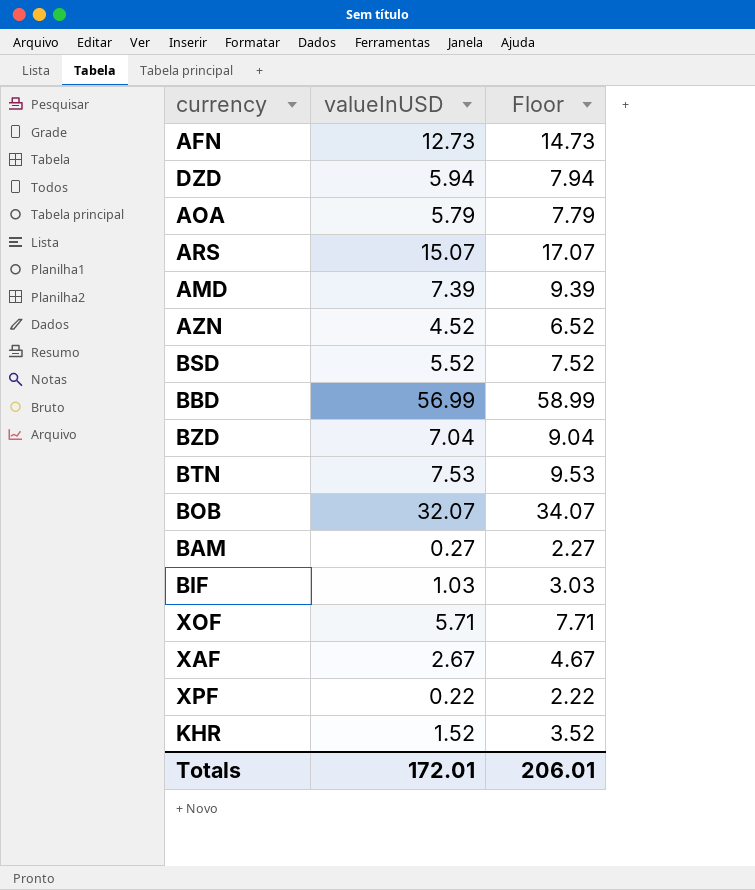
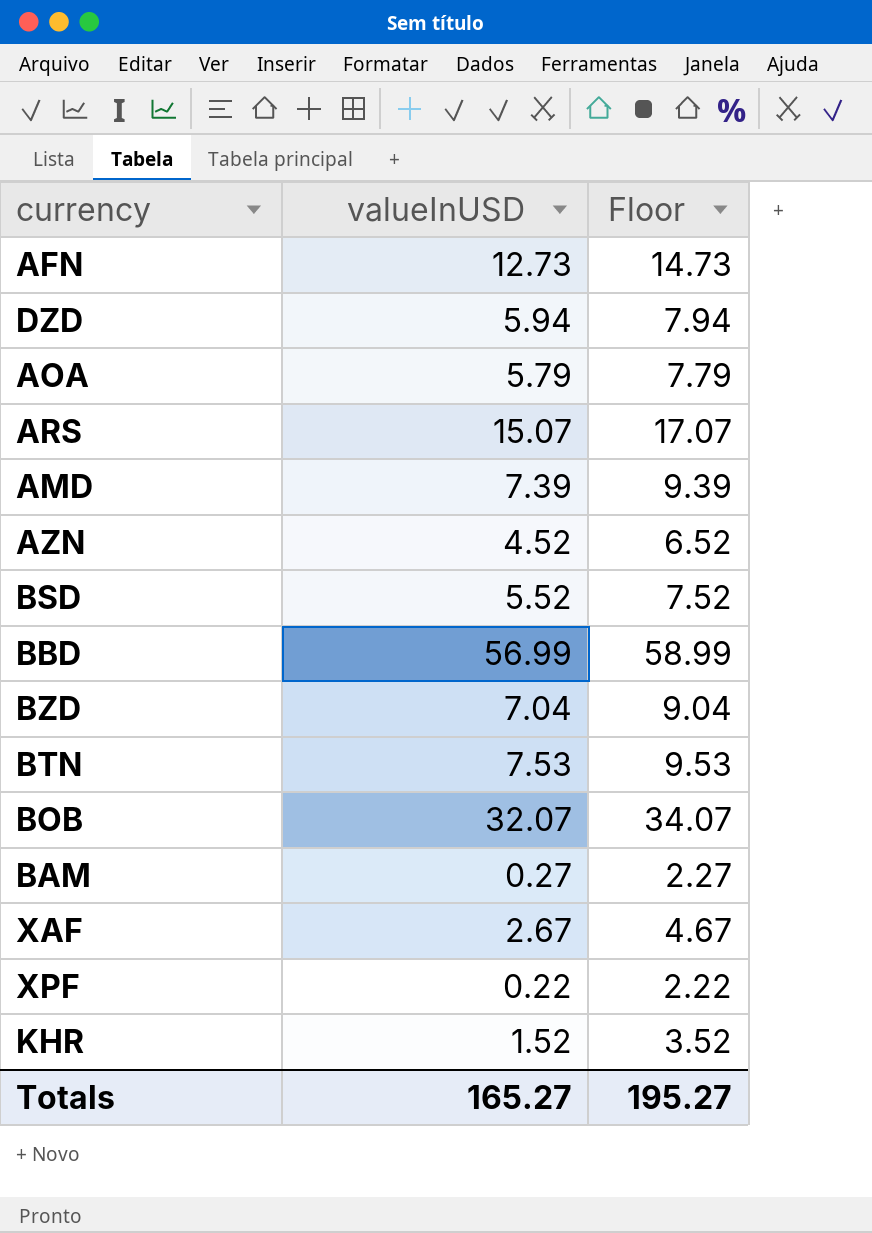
row BIF: 1.03 | 3.03 -> none
row XOF: 5.71 | 7.71 -> none
Totals | valueInUSD: 172.01 -> 165.27
Totals | Floor: 206.01 -> 195.27

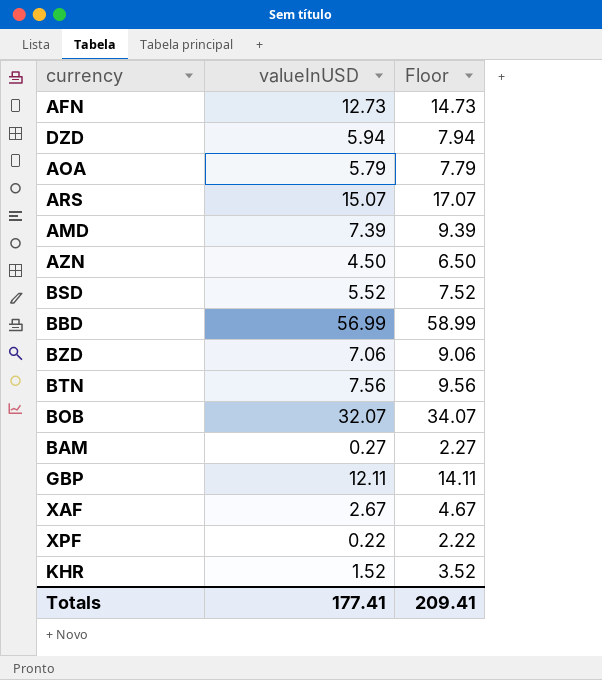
AZN | valueInUSD: 4.52 -> 4.50
AZN | Floor: 6.52 -> 6.50
BZD | valueInUSD: 7.04 -> 7.06
BZD | Floor: 9.04 -> 9.06
BTN | valueInUSD: 7.53 -> 7.56
BTN | Floor: 9.53 -> 9.56
row GBP: none -> 12.11 | 14.11
Totals | valueInUSD: 165.27 -> 177.41
Totals | Floor: 195.27 -> 209.41

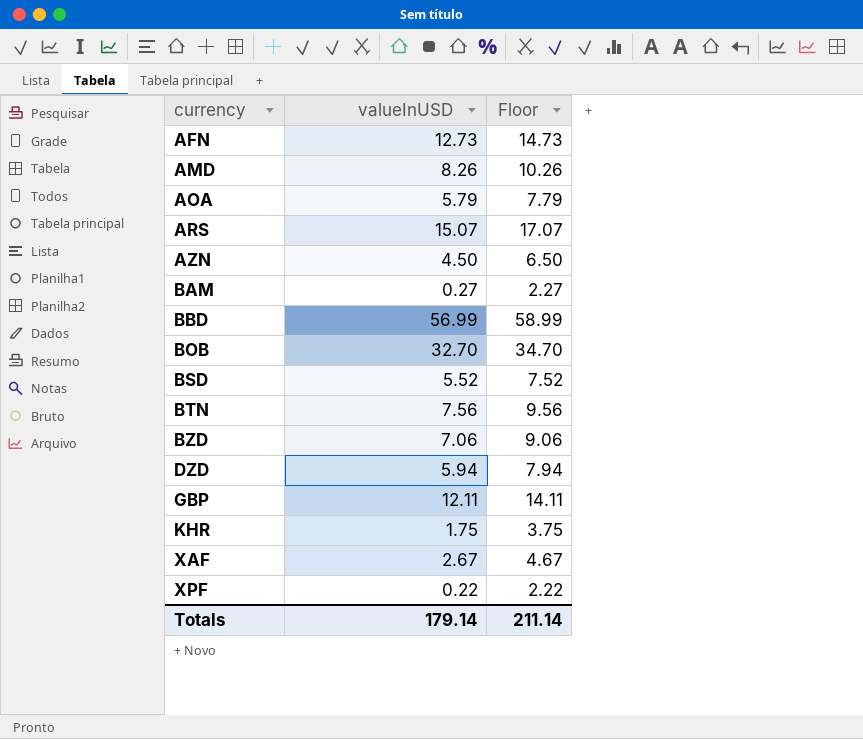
row order: none -> currency ascending
AMD | valueInUSD: 7.39 -> 8.26
AMD | Floor: 9.39 -> 10.26
BOB | valueInUSD: 32.07 -> 32.70
BOB | Floor: 34.07 -> 34.70
KHR | valueInUSD: 1.52 -> 1.75
KHR | Floor: 3.52 -> 3.75
Totals | valueInUSD: 177.41 -> 179.14
Totals | Floor: 209.41 -> 211.14

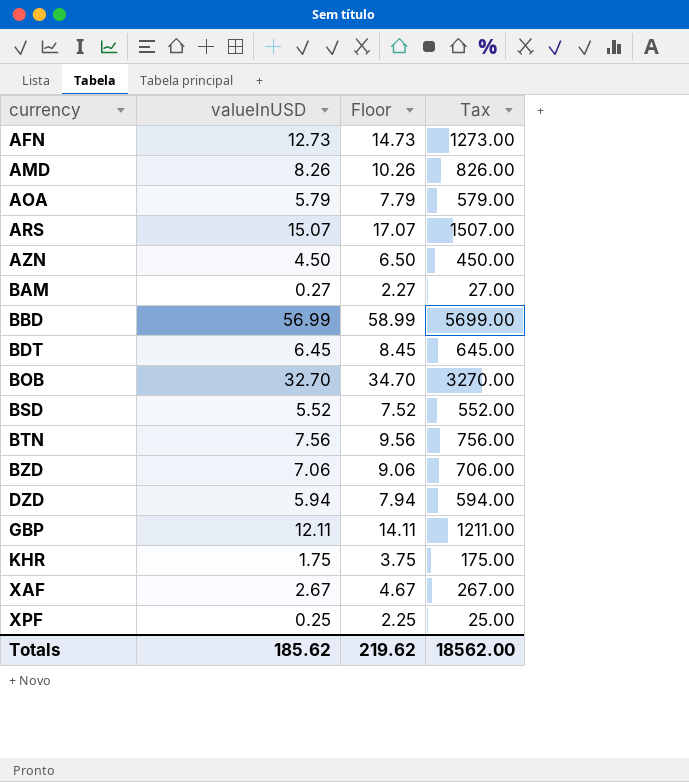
column Tax | formula: none -> [valueInUSD] * 100
row BDT: none -> 6.45 | 8.45 | 645.00
XPF | valueInUSD: 0.22 -> 0.25
XPF | Floor: 2.22 -> 2.25
Totals | valueInUSD: 179.14 -> 185.62
Totals | Floor: 211.14 -> 219.62

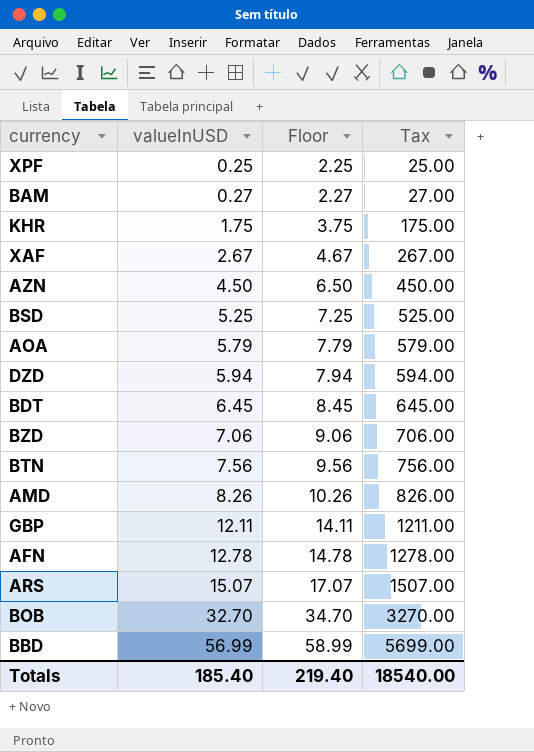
row order: currency ascending -> valueInUSD ascending
BSD | valueInUSD: 5.52 -> 5.25
BSD | Floor: 7.52 -> 7.25
BSD | Tax: 552.00 -> 525.00
AFN | valueInUSD: 12.73 -> 12.78
AFN | Floor: 14.73 -> 14.78
AFN | Tax: 1273.00 -> 1278.00
Totals | valueInUSD: 185.62 -> 185.40
Totals | Floor: 219.62 -> 219.40
Totals | Tax: 18562.00 -> 18540.00

